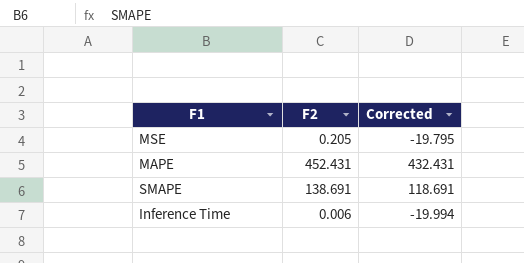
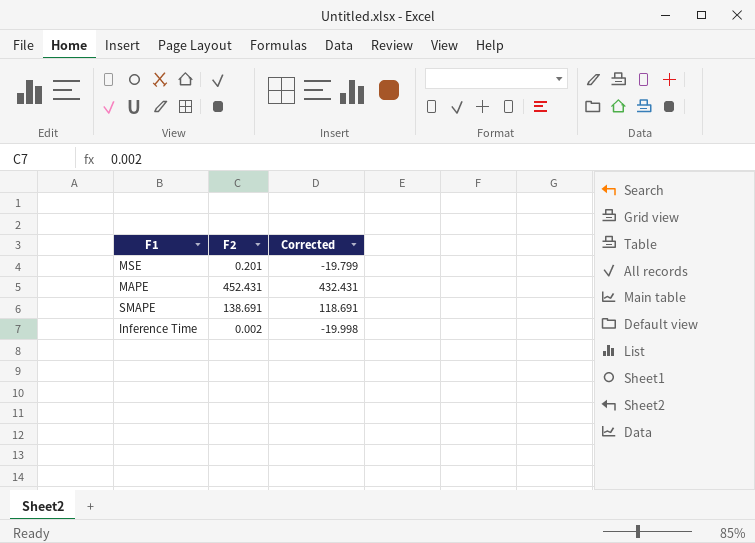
MSE | F2: 0.205 -> 0.201
MSE | Corrected: -19.795 -> -19.799
Inference Time | F2: 0.006 -> 0.002
Inference Time | Corrected: -19.994 -> -19.998

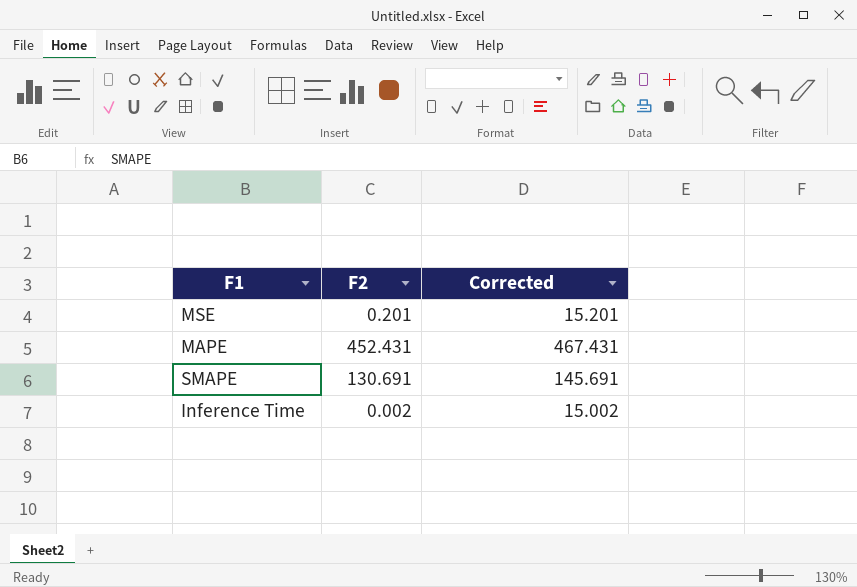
column Corrected | formula: [F2] - 20 -> [F2] + 15
SMAPE | F2: 138.691 -> 130.691

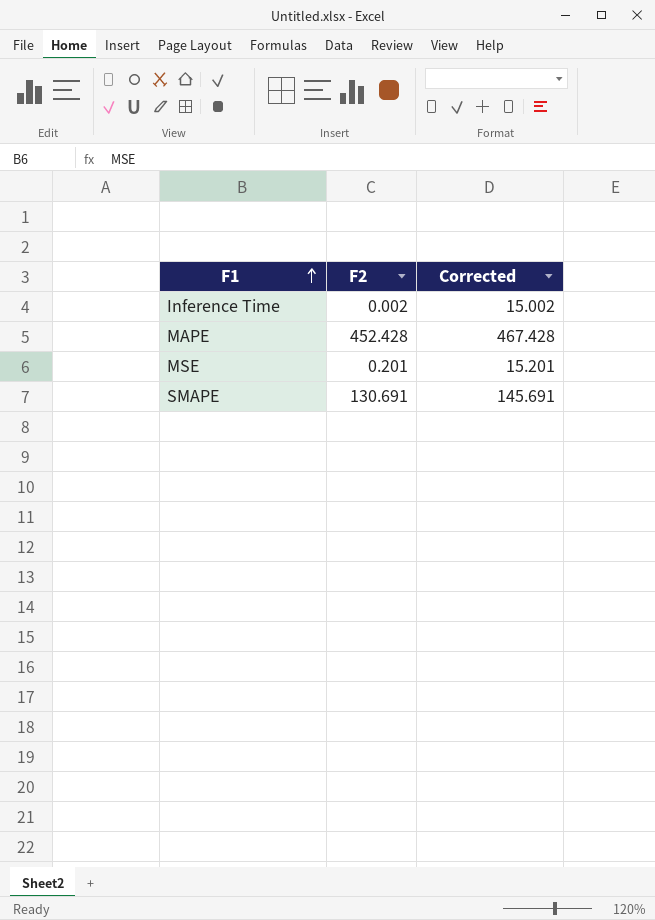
row order: none -> F1 ascending
MAPE | F2: 452.431 -> 452.428
MAPE | Corrected: 467.431 -> 467.428

